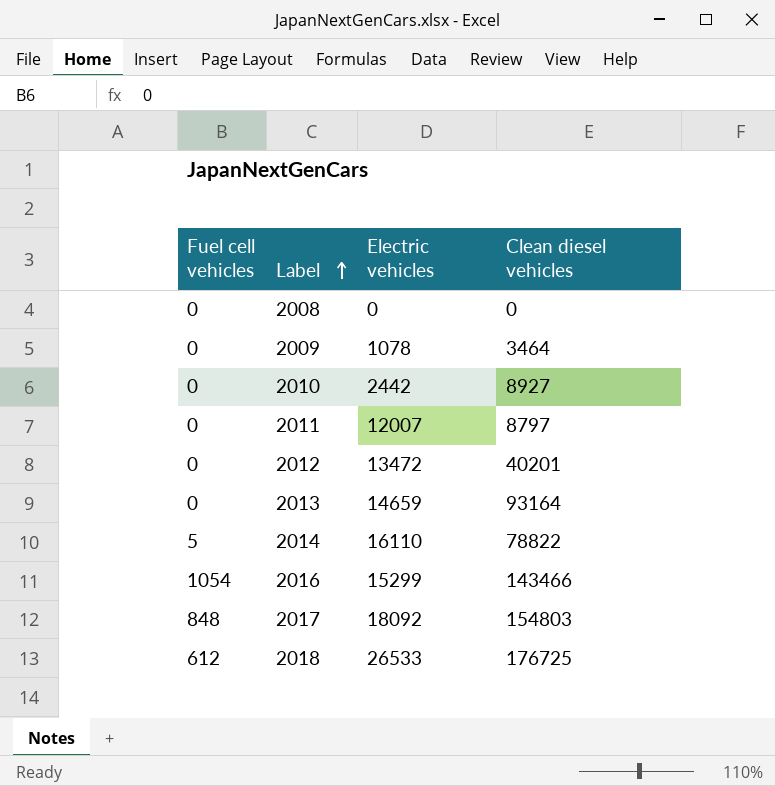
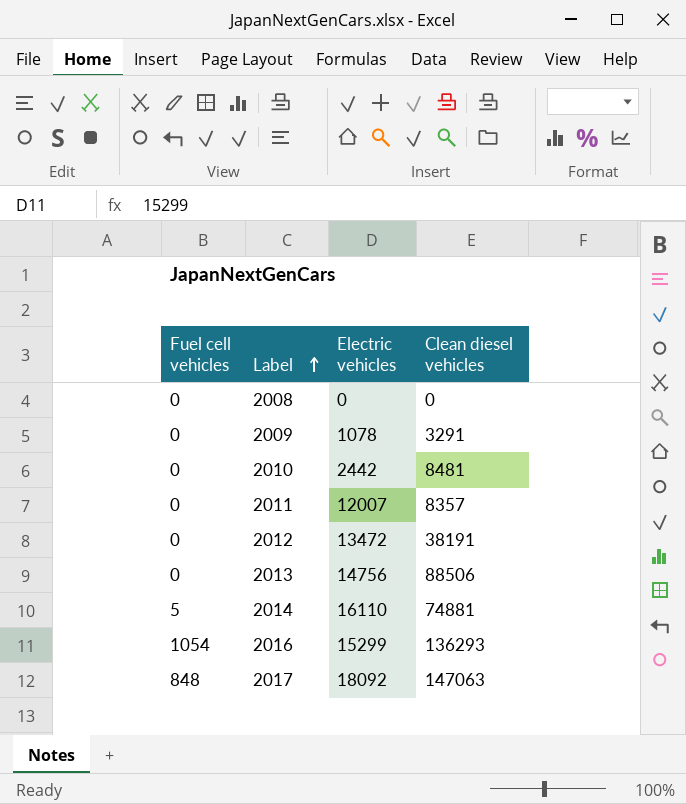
row 2018: 612 | 26533 | 176725 -> none
2009 | Clean diesel vehicles: 3464 -> 3291
2010 | Clean diesel vehicles: 8927 -> 8481
2011 | Clean diesel vehicles: 8797 -> 8357
2012 | Clean diesel vehicles: 40201 -> 38191
2013 | Electric vehicles: 14659 -> 14756
2013 | Clean diesel vehicles: 93164 -> 88506
2014 | Clean diesel vehicles: 78822 -> 74881
2016 | Clean diesel vehicles: 143466 -> 136293
2017 | Clean diesel vehicles: 154803 -> 147063

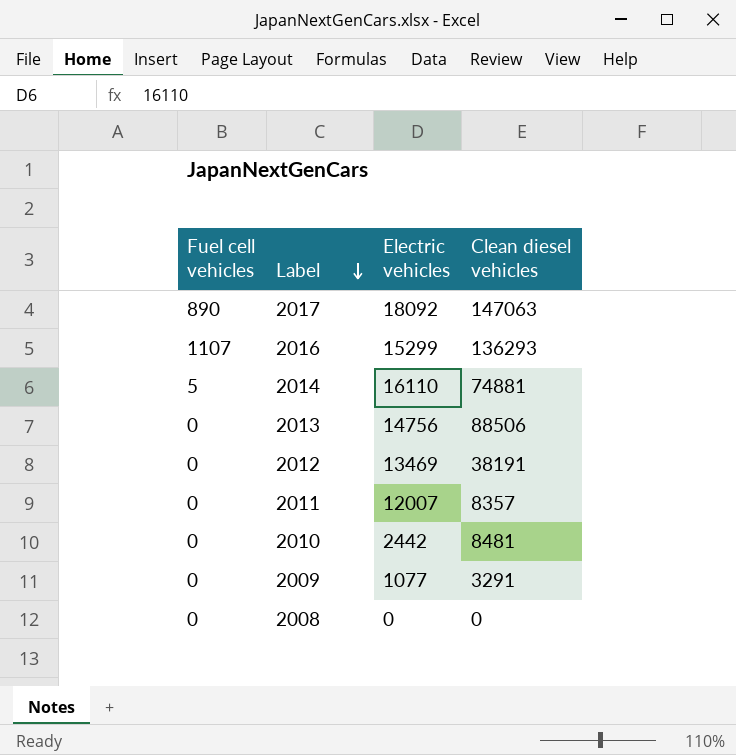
row order: Label ascending -> Label descending
2017 | Fuel cell vehicles: 848 -> 890
2016 | Fuel cell vehicles: 1054 -> 1107
2012 | Electric vehicles: 13472 -> 13469
2009 | Electric vehicles: 1078 -> 1077

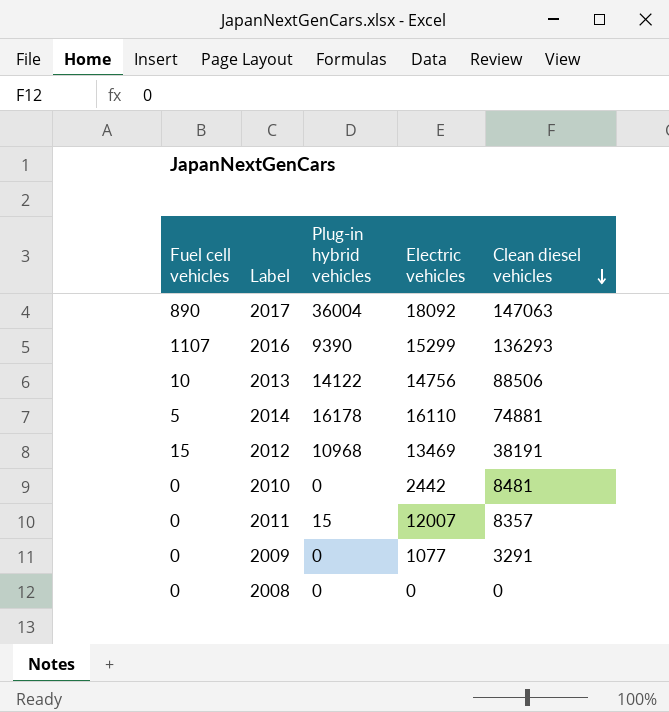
row order: Label descending -> Clean diesel vehicles descending
column Plug-in hybrid vehicles | position: none -> 3
2013 | Fuel cell vehicles: 0 -> 10
2012 | Fuel cell vehicles: 0 -> 15

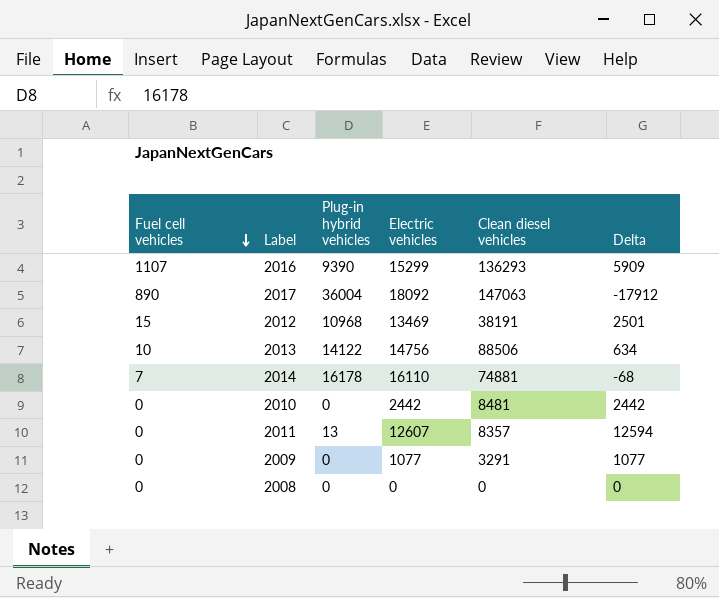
row order: Clean diesel vehicles descending -> Fuel cell vehicles descending
column Delta | formula: none -> [Electric vehicles] - [Plug-in hybrid vehicles]
2014 | Fuel cell vehicles: 5 -> 7
2011 | Plug-in hybrid vehicles: 15 -> 13
2011 | Electric vehicles: 12007 -> 12607

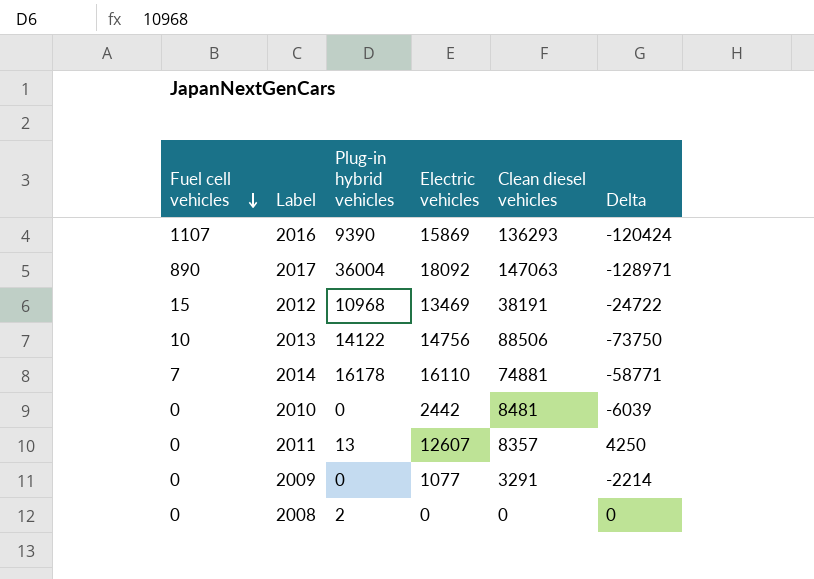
column Delta | formula: [Electric vehicles] - [Plug-in hybrid vehicles] -> [Electric vehicles] - [Clean diesel vehicles]
2016 | Electric vehicles: 15299 -> 15869
2008 | Plug-in hybrid vehicles: 0 -> 2

